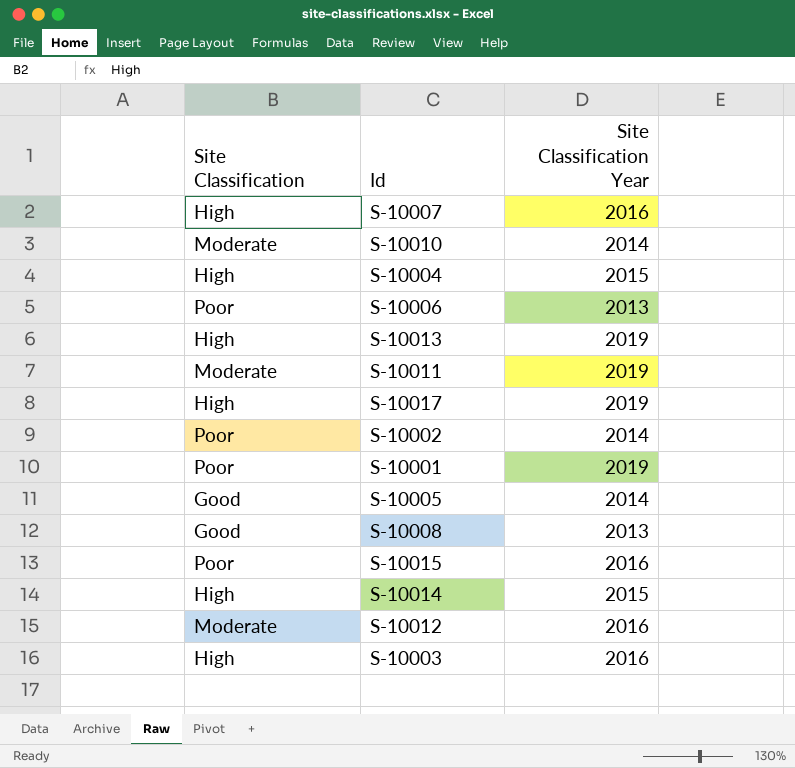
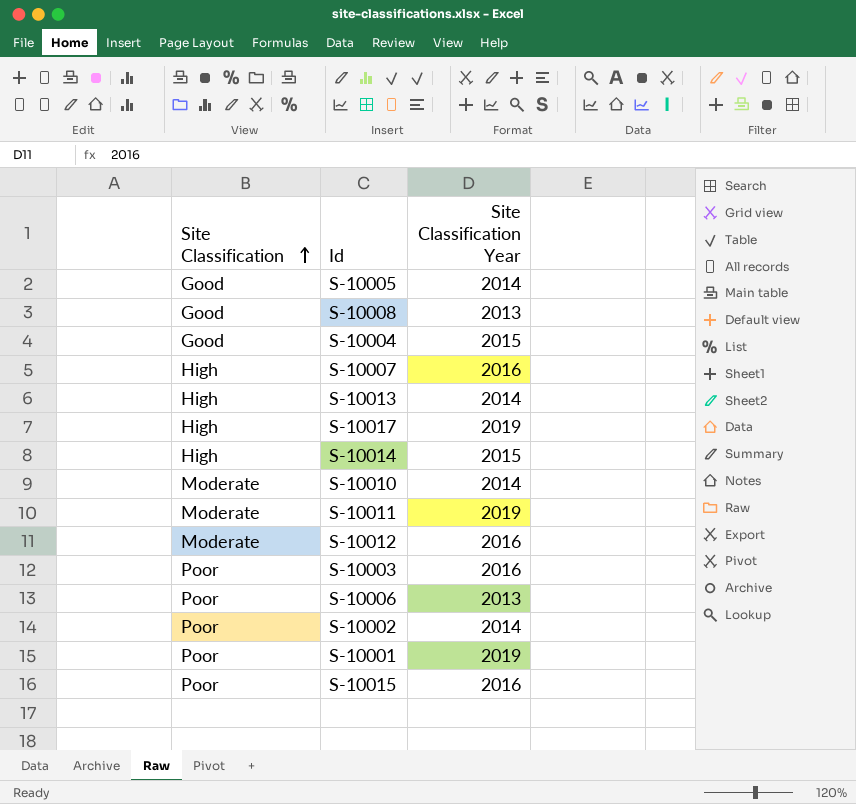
row order: none -> Site Classification ascending
S-10004 | Site Classification: High -> Good
S-10013 | Site Classification Year: 2019 -> 2014
S-10003 | Site Classification: High -> Poor

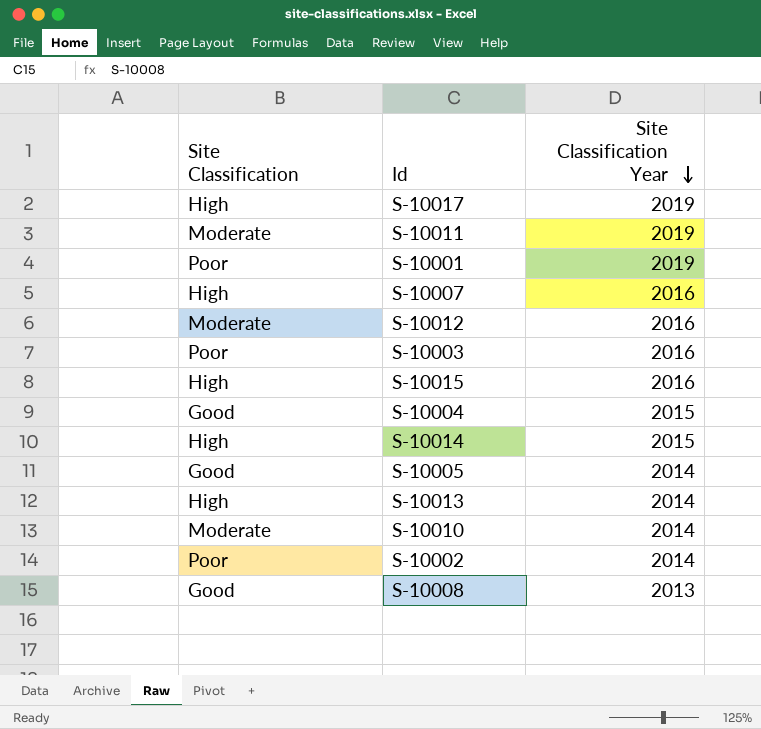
row order: Site Classification ascending -> Site Classification Year descending
row S-10006: Poor | 2013 -> none
S-10015 | Site Classification: Poor -> High

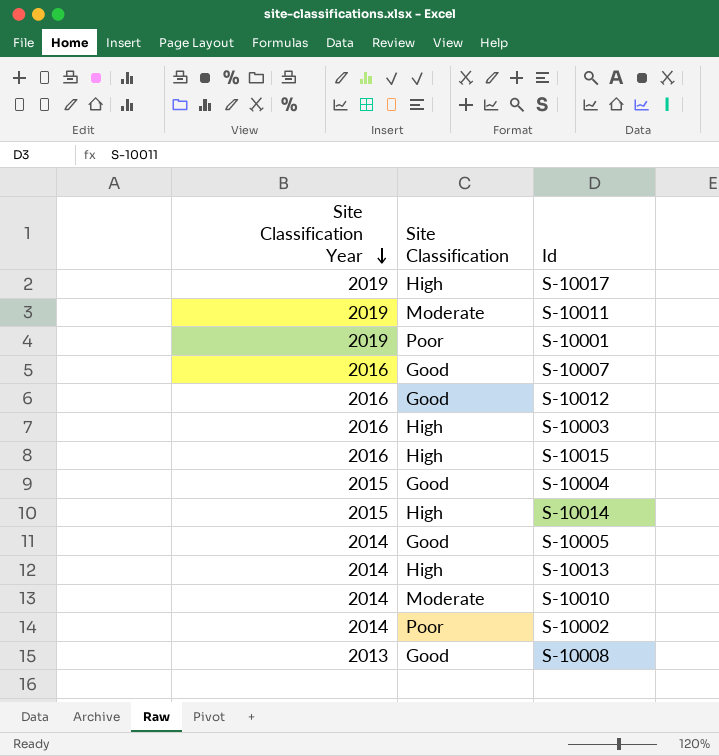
column Site Classification Year | position: 3 -> 1
S-10007 | Site Classification: High -> Good
S-10012 | Site Classification: Moderate -> Good
S-10003 | Site Classification: Poor -> High

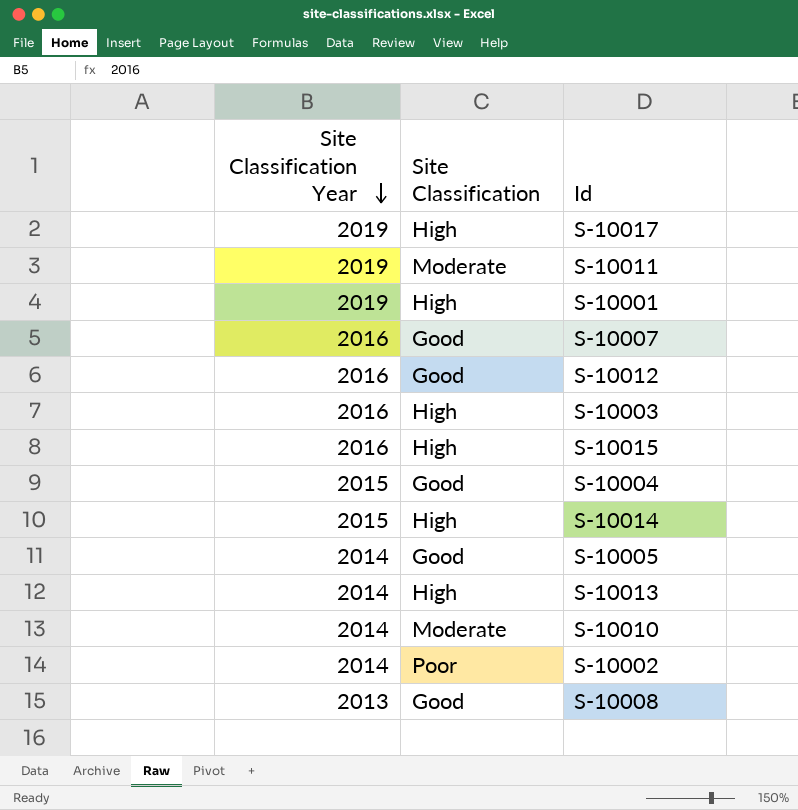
S-10001 | Site Classification: Poor -> High

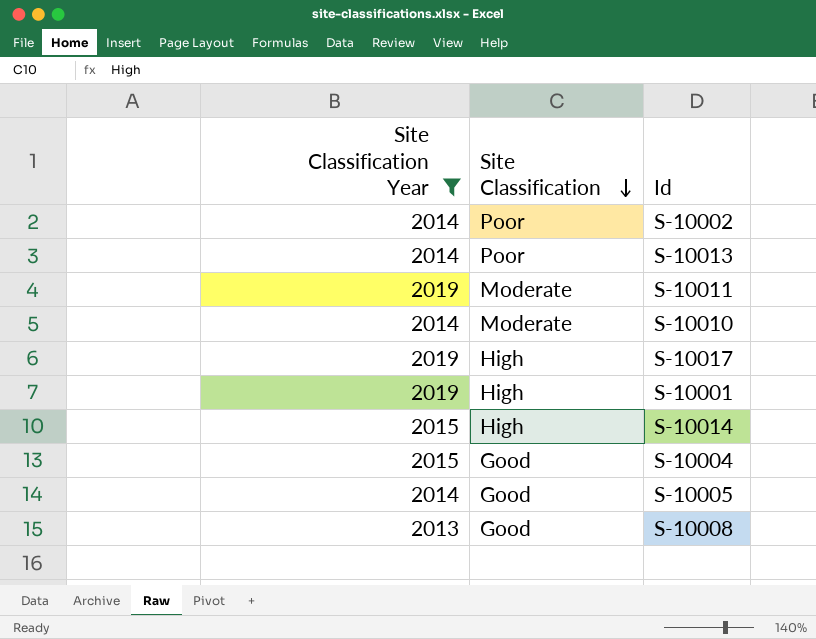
filter: none -> Site Classification Year != 2016
row order: Site Classification Year descending -> Site Classification descending
S-10013 | Site Classification: High -> Poor

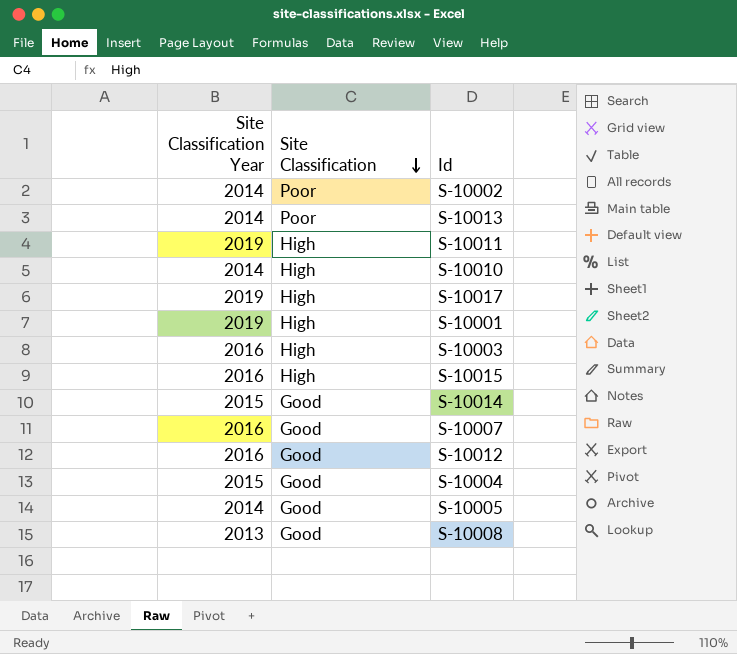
filter: Site Classification Year != 2016 -> none
S-10011 | Site Classification: Moderate -> High
S-10010 | Site Classification: Moderate -> High
S-10014 | Site Classification: High -> Good

